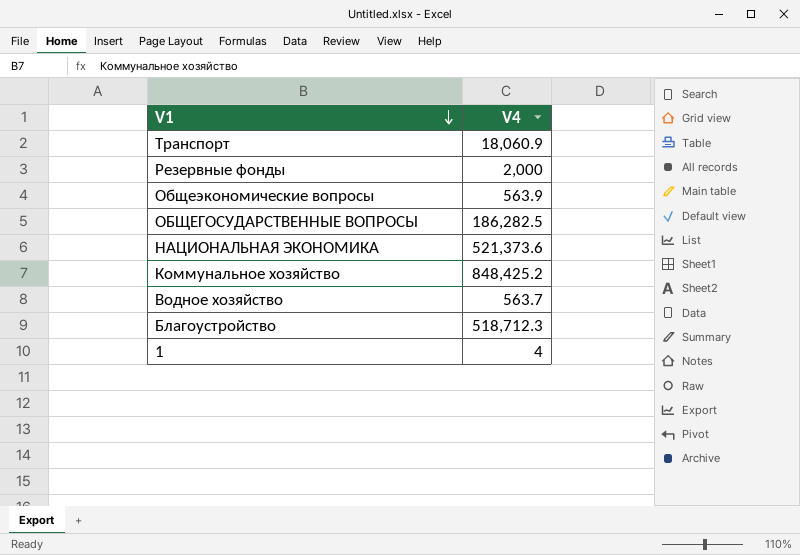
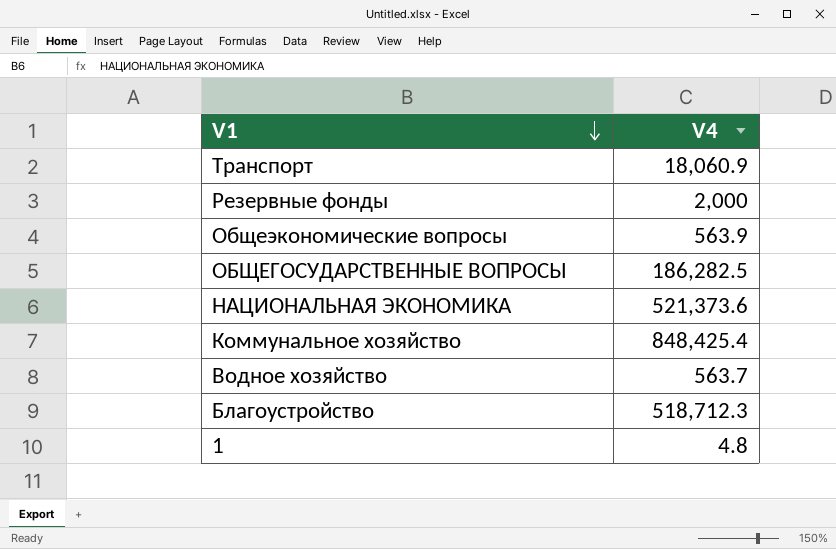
Коммунальное хозяйство | V4: 848,425.2 -> 848,425.4
1 | V4: 4 -> 4.8

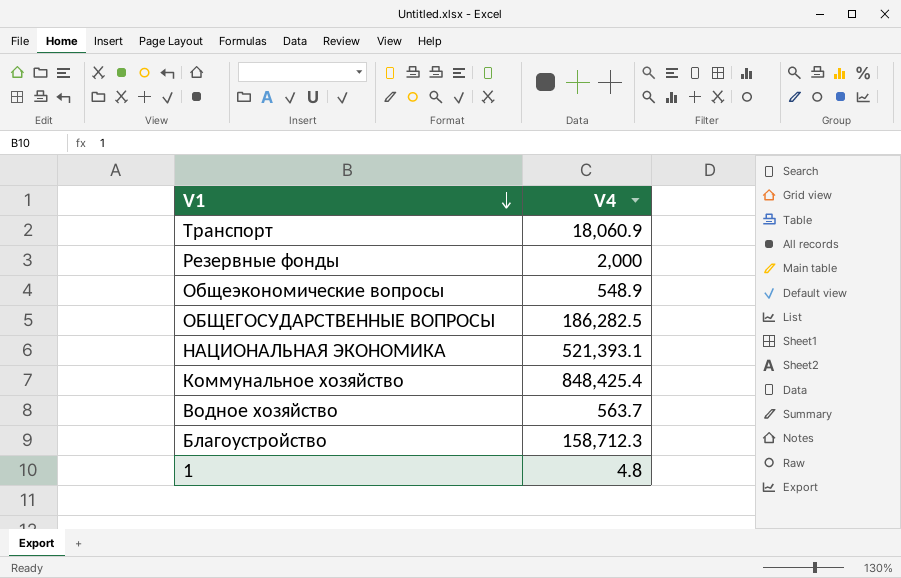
Общеэкономические вопросы | V4: 563.9 -> 548.9
НАЦИОНАЛЬНАЯ ЭКОНОМИКА | V4: 521,373.6 -> 521,393.1
Благоустройство | V4: 518,712.3 -> 158,712.3

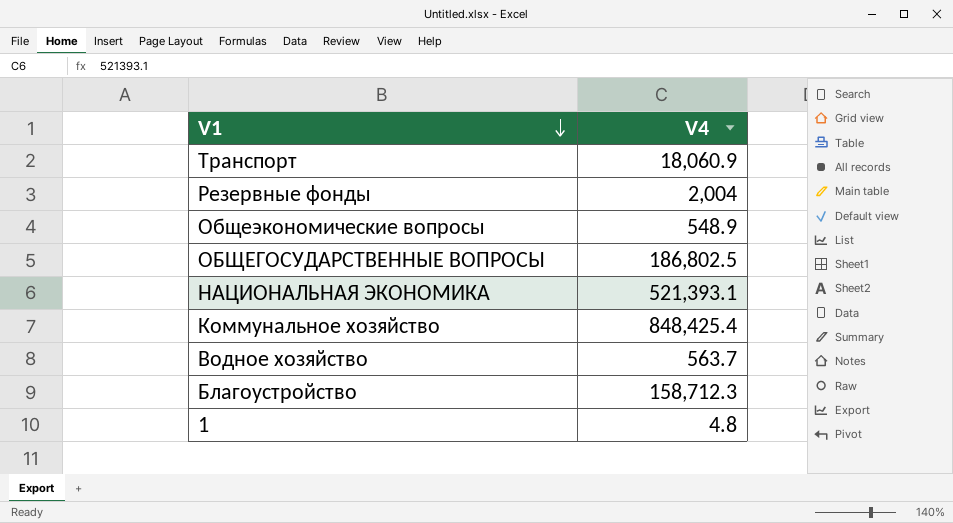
Резервные фонды | V4: 2,000 -> 2,004
ОБЩЕГОСУДАРСТВЕННЫЕ ВОПРОСЫ | V4: 186,282.5 -> 186,802.5

